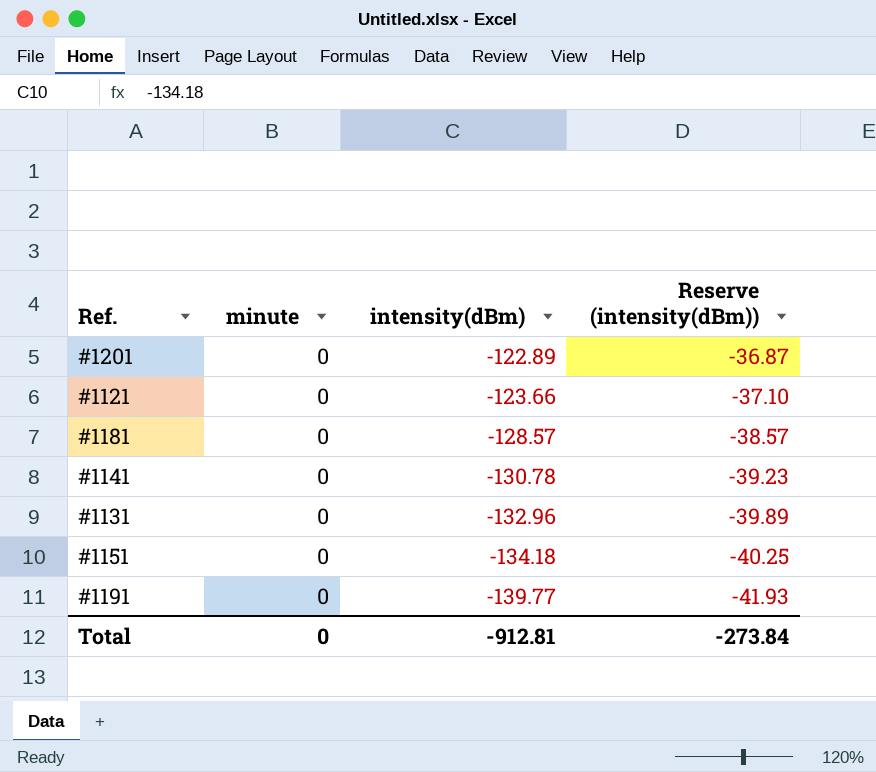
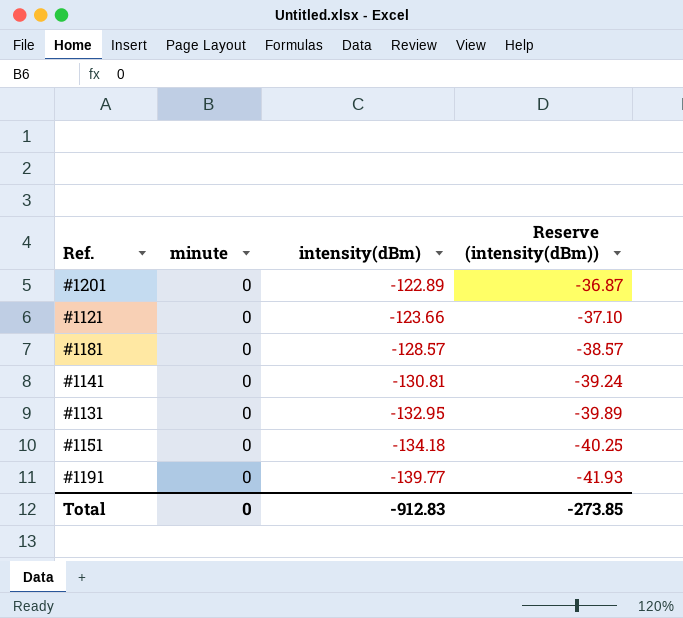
#1141 | intensity(dBm): -130.78 -> -130.81
#1141 | Reserve (intensity(dBm)): -39.23 -> -39.24
#1131 | intensity(dBm): -132.96 -> -132.95
Total | intensity(dBm): -912.81 -> -912.83
Total | Reserve (intensity(dBm)): -273.84 -> -273.85

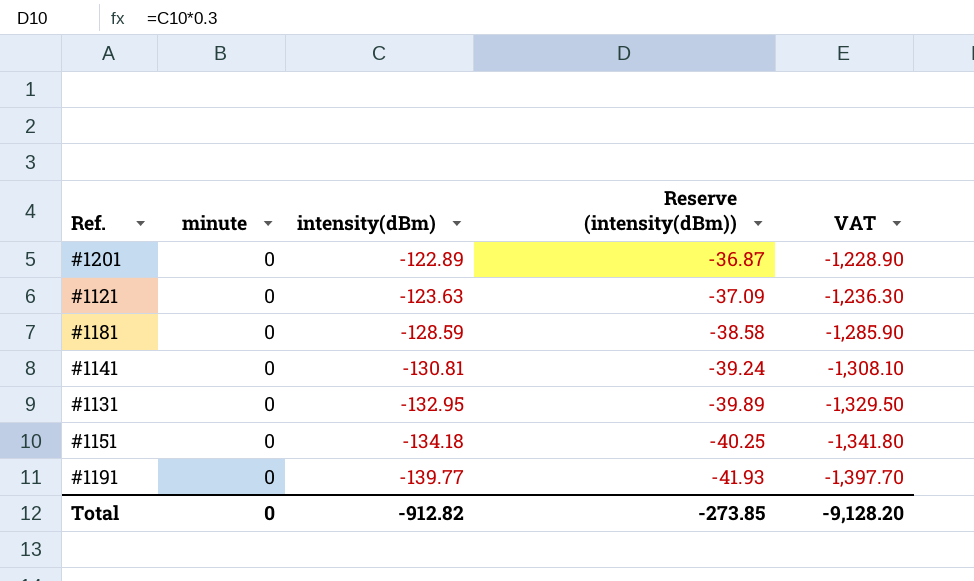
column VAT | formula: none -> [intensity(dBm)] * 10
#1121 | intensity(dBm): -123.66 -> -123.63
#1121 | Reserve (intensity(dBm)): -37.10 -> -37.09
#1181 | intensity(dBm): -128.57 -> -128.59
#1181 | Reserve (intensity(dBm)): -38.57 -> -38.58
Total | intensity(dBm): -912.83 -> -912.82

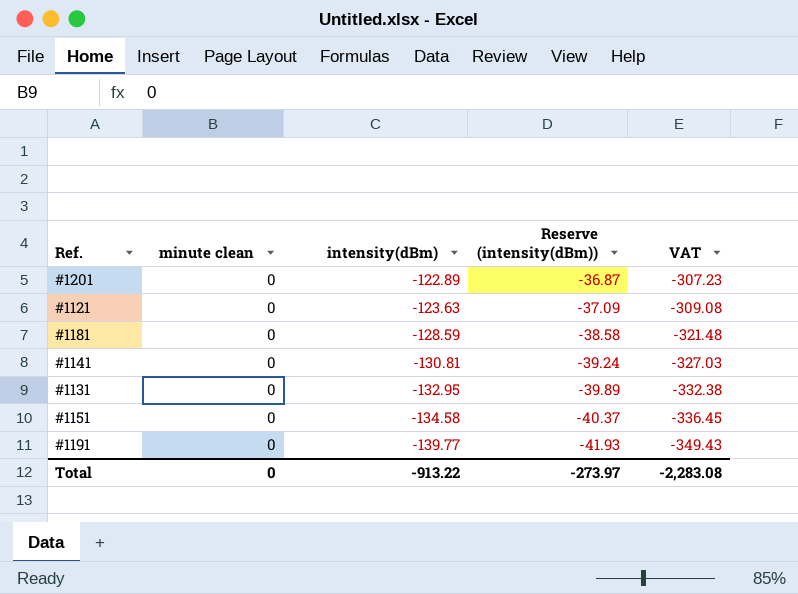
column name: minute -> minute clean
column VAT | formula: [intensity(dBm)] * 10 -> [intensity(dBm)] * 2.5
#1151 | intensity(dBm): -134.18 -> -134.58
#1151 | Reserve (intensity(dBm)): -40.25 -> -40.37
Total | intensity(dBm): -912.82 -> -913.22
Total | Reserve (intensity(dBm)): -273.85 -> -273.97
Total | VAT: -9,128.20 -> -2,283.08

